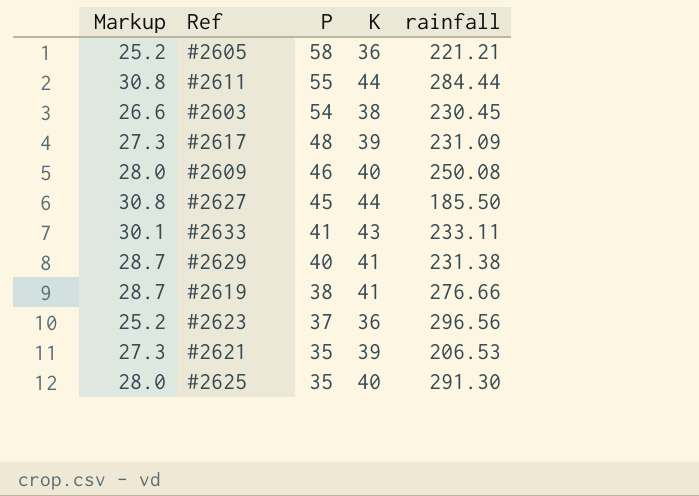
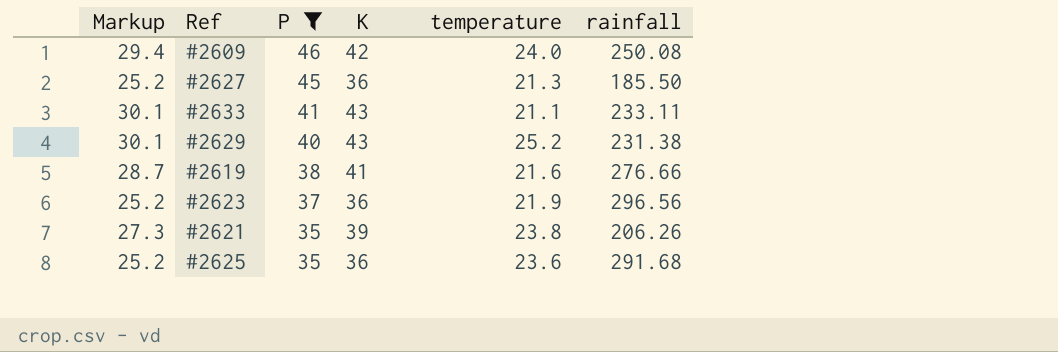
filter: none -> P <= 46
column temperature | position: none -> 5
#2609 | Markup: 28.0 -> 29.4
#2609 | K: 40 -> 42
#2627 | Markup: 30.8 -> 25.2
#2627 | K: 44 -> 36
#2629 | Markup: 28.7 -> 30.1
#2629 | K: 41 -> 43
#2621 | rainfall: 206.53 -> 206.26
#2625 | Markup: 28.0 -> 25.2
#2625 | K: 40 -> 36
#2625 | rainfall: 291.30 -> 291.68

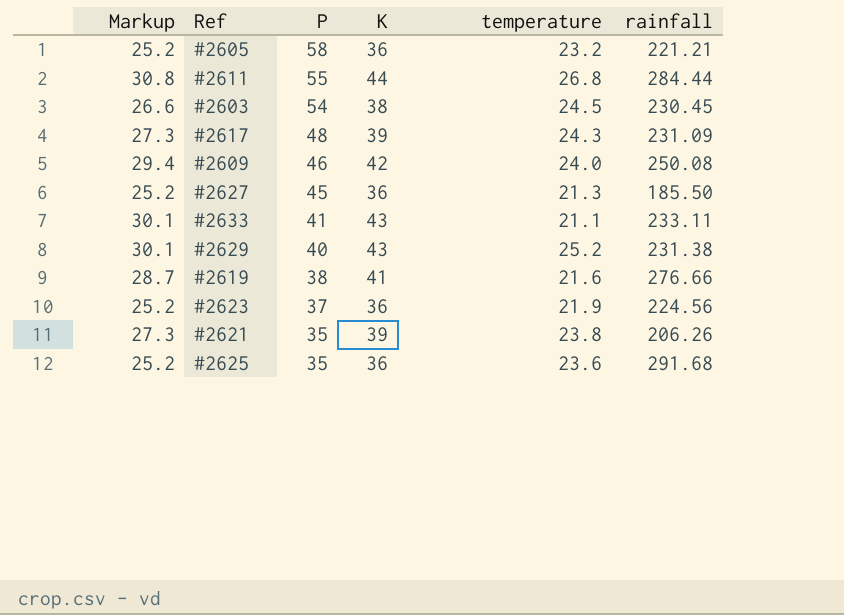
filter: P <= 46 -> none
#2623 | rainfall: 296.56 -> 224.56

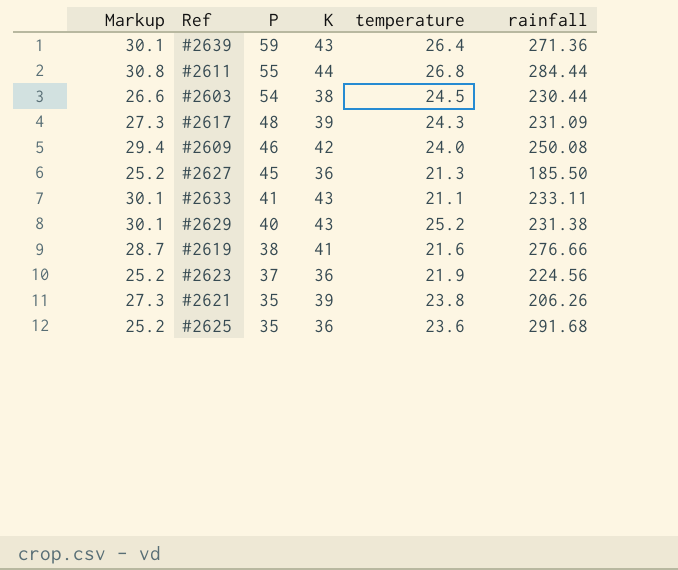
row #2605: 25.2 | 58 | 36 | 23.2 | 221.21 -> none
row #2639: none -> 30.1 | 59 | 43 | 26.4 | 271.36
#2603 | rainfall: 230.45 -> 230.44

